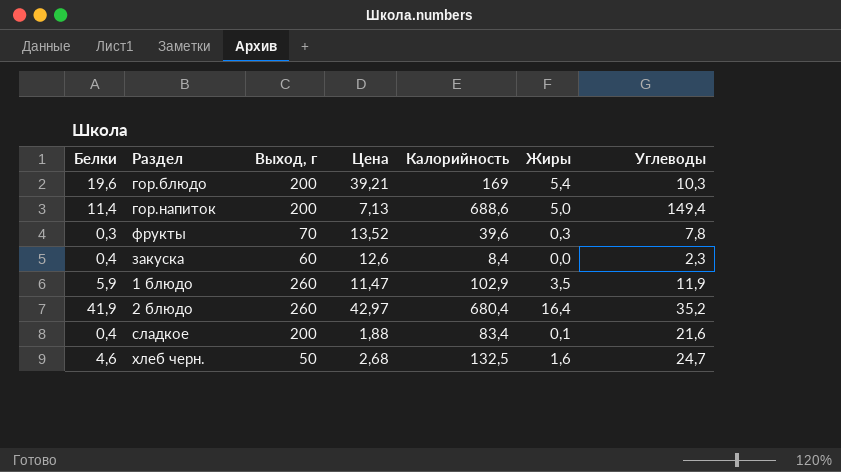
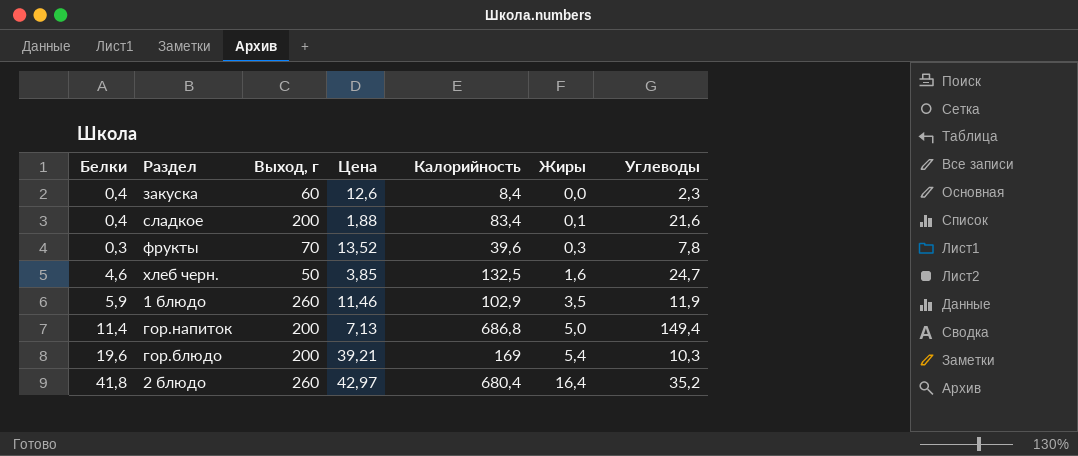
row order: none -> Жиры ascending
хлеб черн. | Цена: 2,68 -> 3,85
1 блюдо | Цена: 11,47 -> 11,46
гор.напиток | Калорийность: 688,6 -> 686,8
2 блюдо | Белки: 41,9 -> 41,8

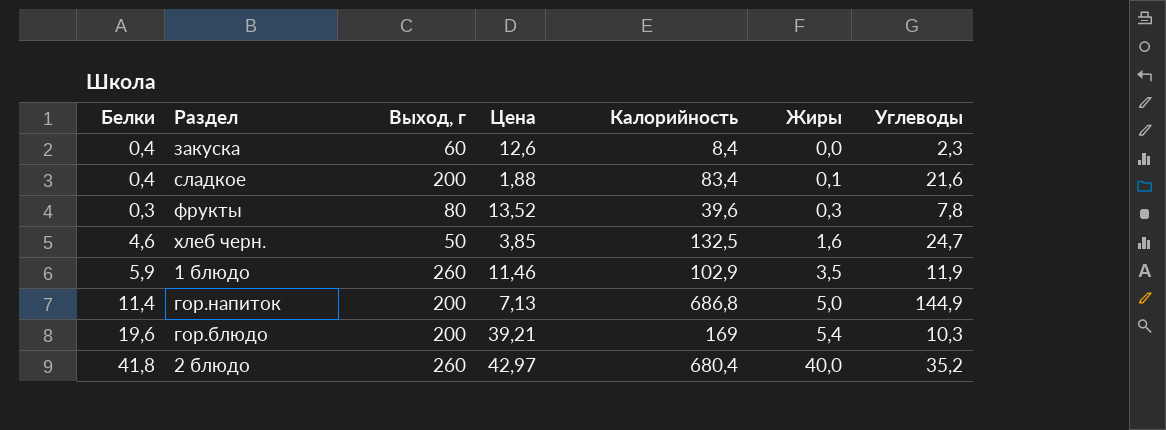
фрукты | Выход, г: 70 -> 80
гор.напиток | Углеводы: 149,4 -> 144,9
2 блюдо | Жиры: 16,4 -> 40,0

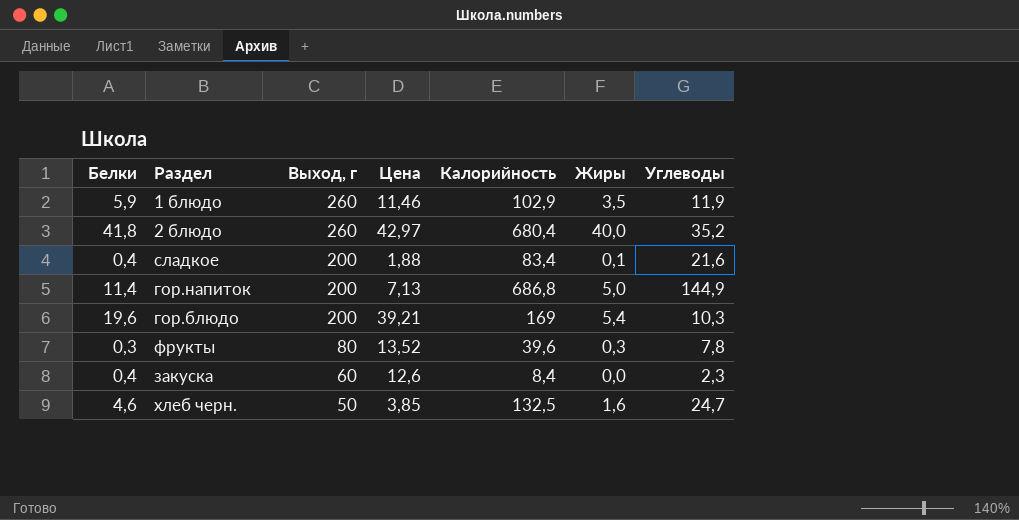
row order: Жиры ascending -> Выход, г descending

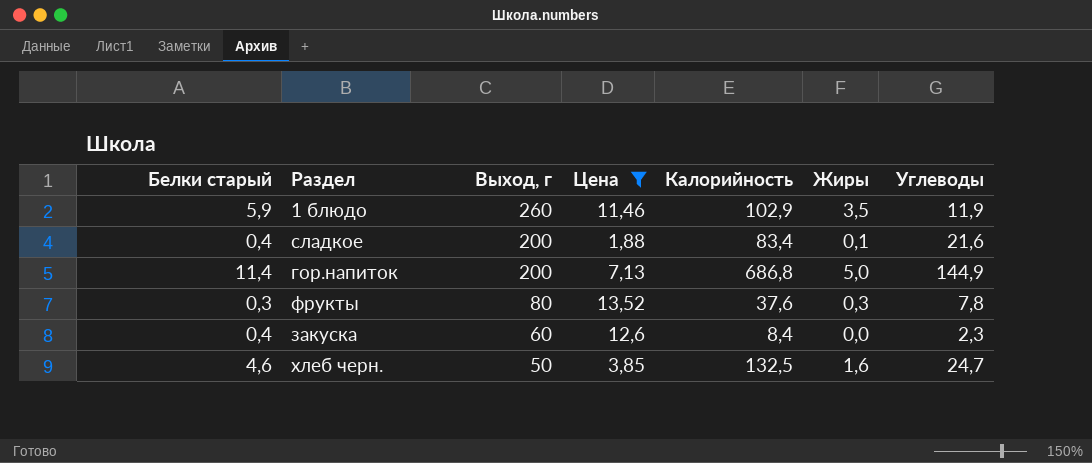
filter: none -> Цена <= 13,52
column name: Белки -> Белки старый
фрукты | Калорийность: 39,6 -> 37,6

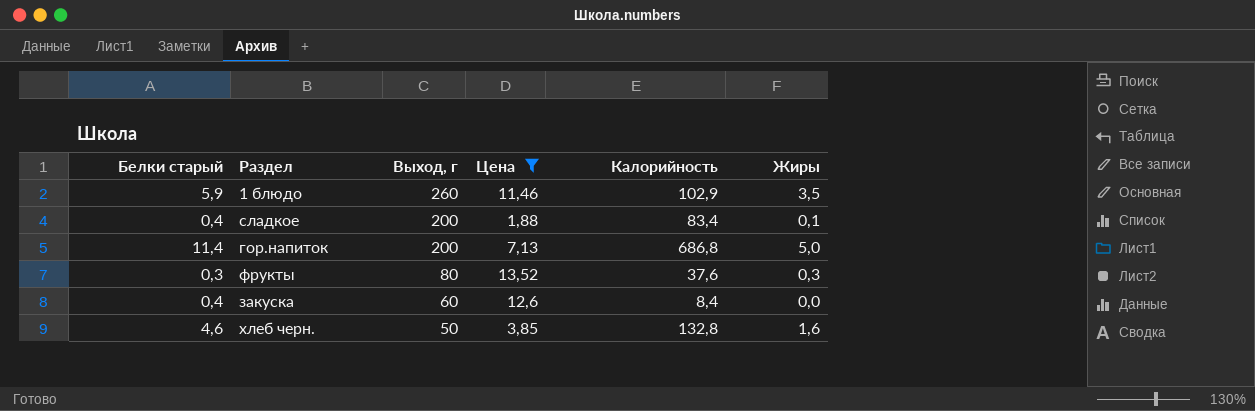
column Углеводы | position: 7 -> none
хлеб черн. | Калорийность: 132,5 -> 132,8

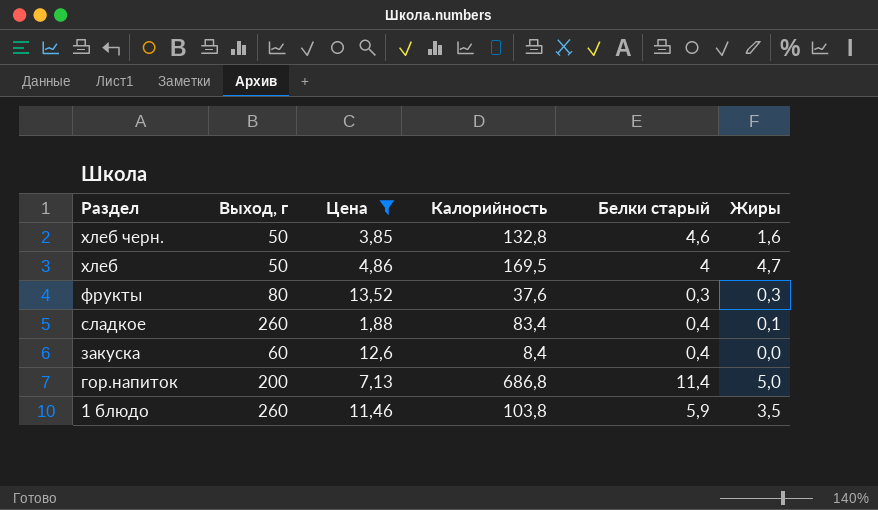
row order: Выход, г descending -> Раздел descending
column Белки старый | position: 1 -> 5
row хлеб: none -> 50 | 4,86 | 169,5 | 4 | 4,7
сладкое | Выход, г: 200 -> 260
1 блюдо | Калорийность: 102,9 -> 103,8

